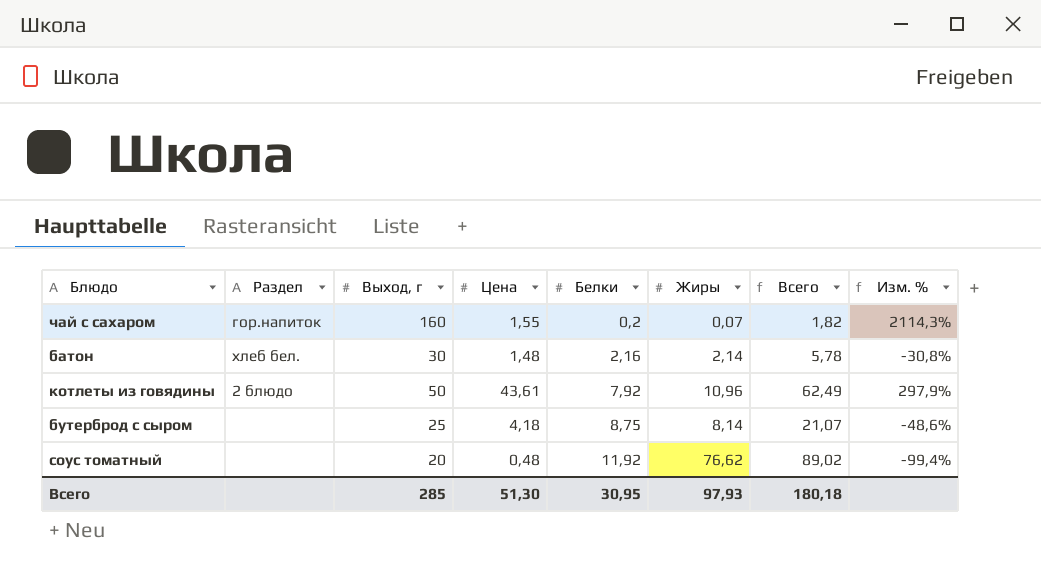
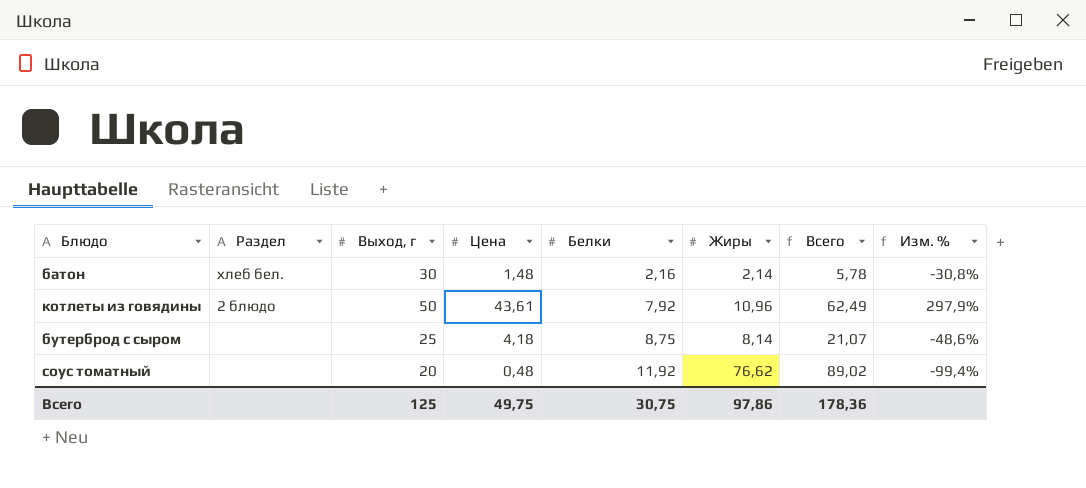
row чай с сахаром: гор.напиток | 160 | 1,55 | 0,2 | 0,07 | 1,82 | 2114,3% -> none
Всего | Выход, г: 285 -> 125
Всего | Цена: 51,30 -> 49,75
Всего | Белки: 30,95 -> 30,75
Всего | Жиры: 97,93 -> 97,86
Всего | Всего: 180,18 -> 178,36

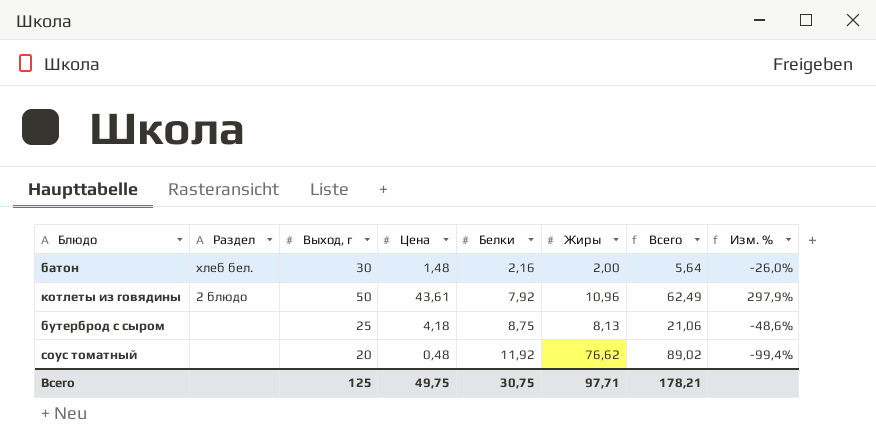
батон | Жиры: 2,14 -> 2,00
батон | Всего: 5,78 -> 5,64
батон | Изм. %: -30,8% -> -26,0%
бутерброд с сыром | Жиры: 8,14 -> 8,13
бутерброд с сыром | Всего: 21,07 -> 21,06
Всего | Жиры: 97,86 -> 97,71
Всего | Всего: 178,36 -> 178,21

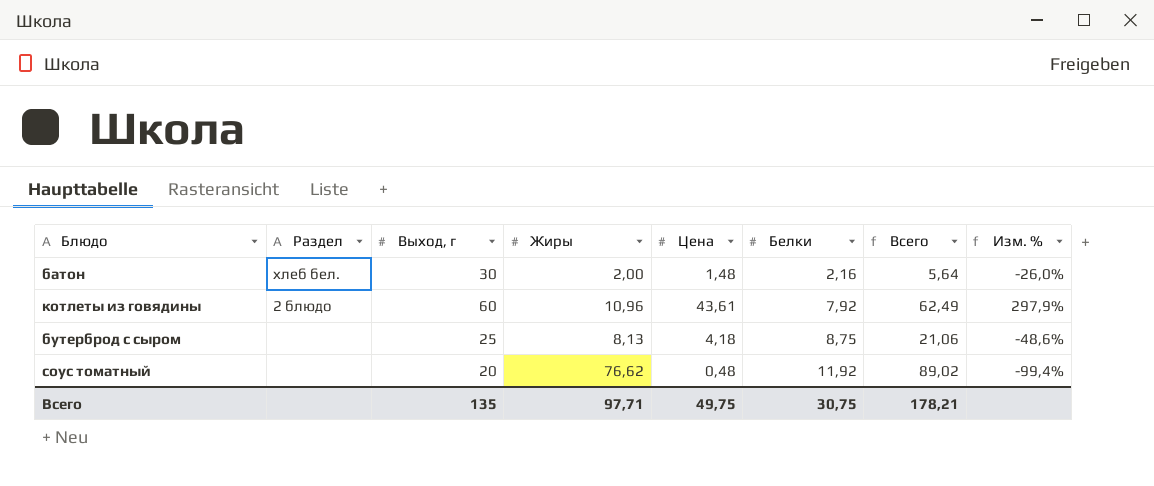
column Жиры | position: 6 -> 4
котлеты из говядины | Выход, г: 50 -> 60
Всего | Выход, г: 125 -> 135

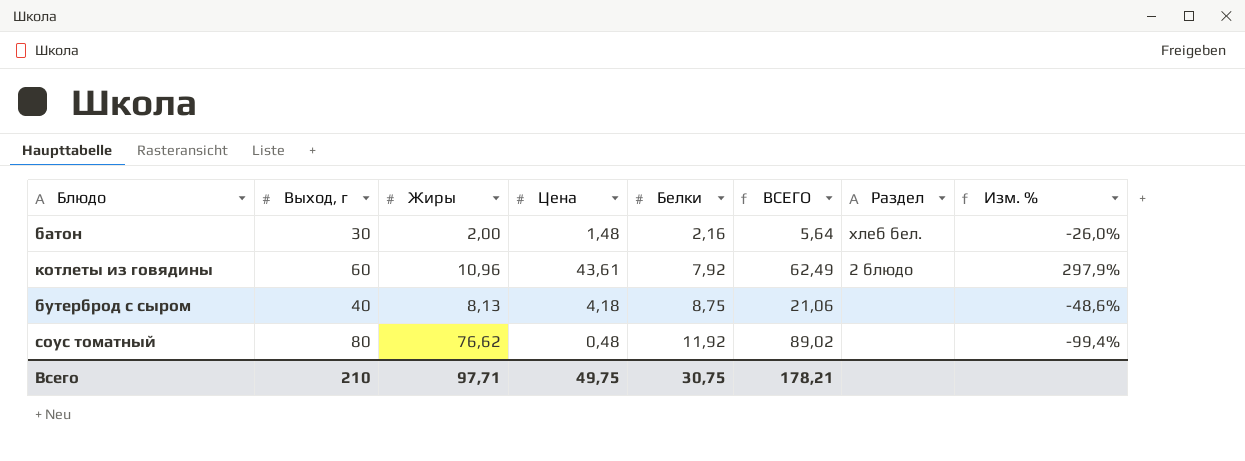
column name: Всего -> ВСЕГО
column Раздел | position: 2 -> 7
бутерброд с сыром | Выход, г: 25 -> 40
соус томатный | Выход, г: 20 -> 80
Всего | Выход, г: 135 -> 210

